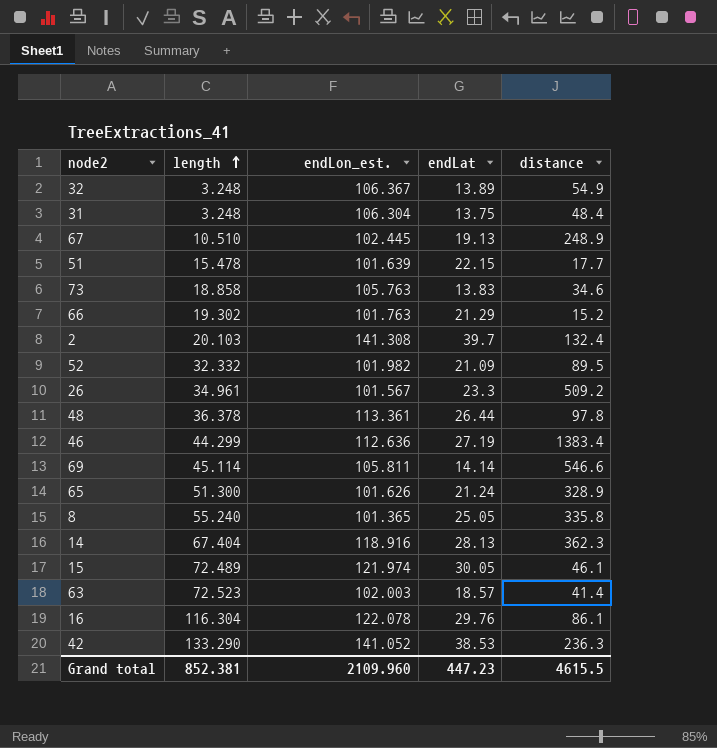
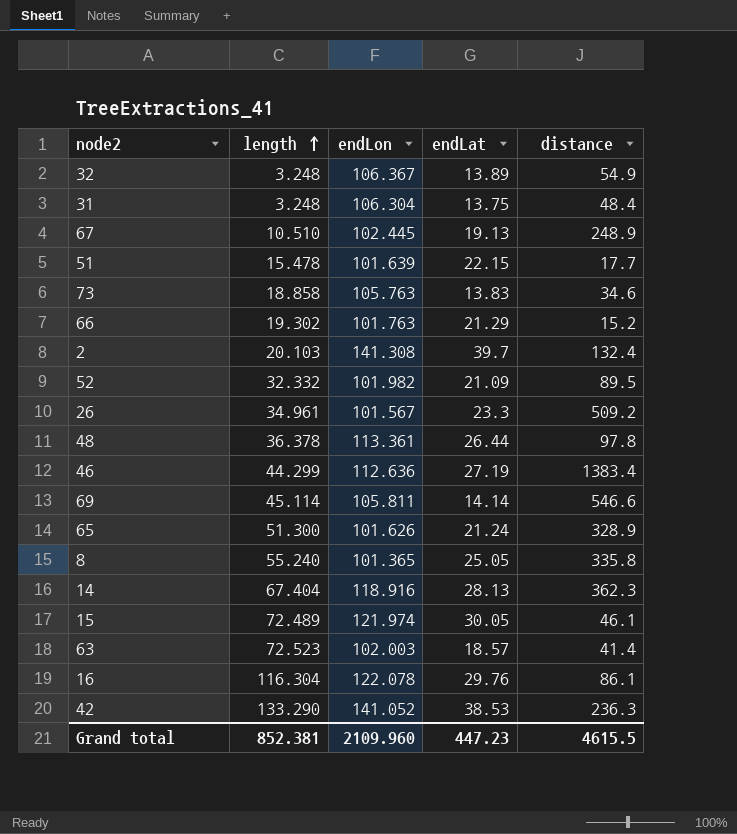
column name: endLon_est. -> endLon

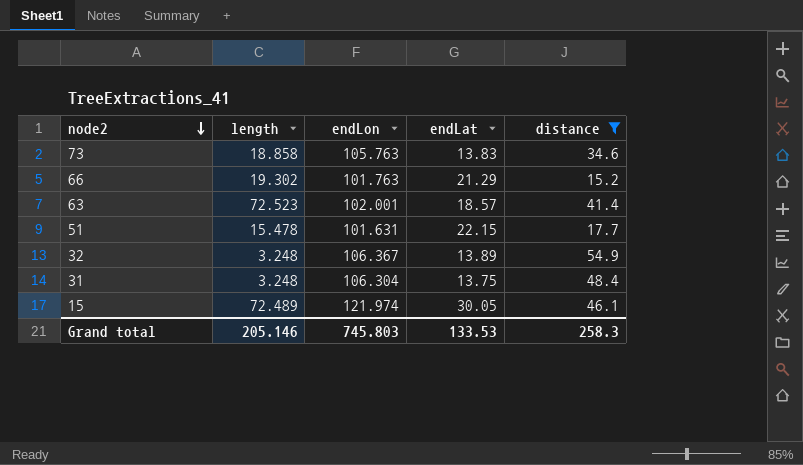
filter: none -> distance <= 54.9
row order: length ascending -> node2 descending
63 | endLon: 102.003 -> 102.001
51 | endLon: 101.639 -> 101.631
Grand total | length: 852.381 -> 205.146
Grand total | endLon: 2109.960 -> 745.803
Grand total | endLat: 447.23 -> 133.53
Grand total | distance: 4615.5 -> 258.3

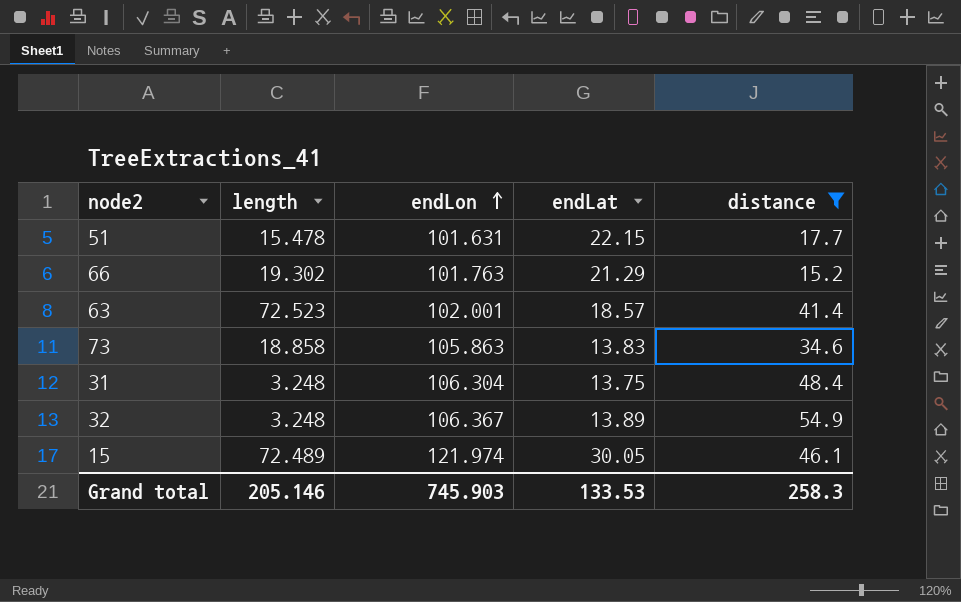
row order: node2 descending -> endLon ascending
73 | endLon: 105.763 -> 105.863
Grand total | endLon: 745.803 -> 745.903

